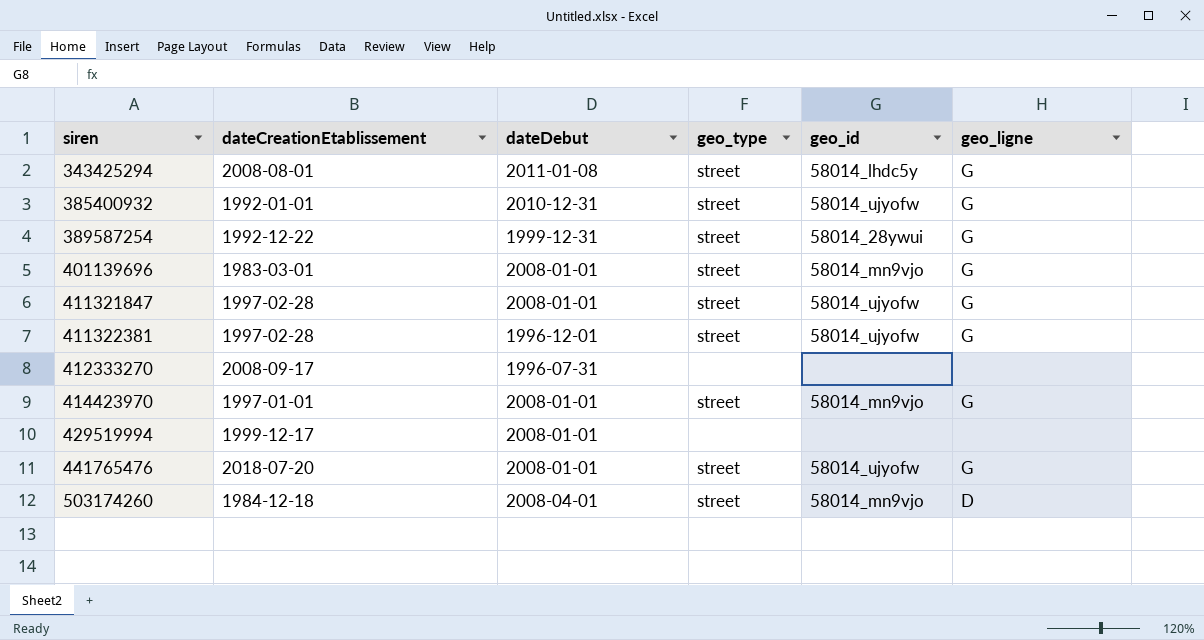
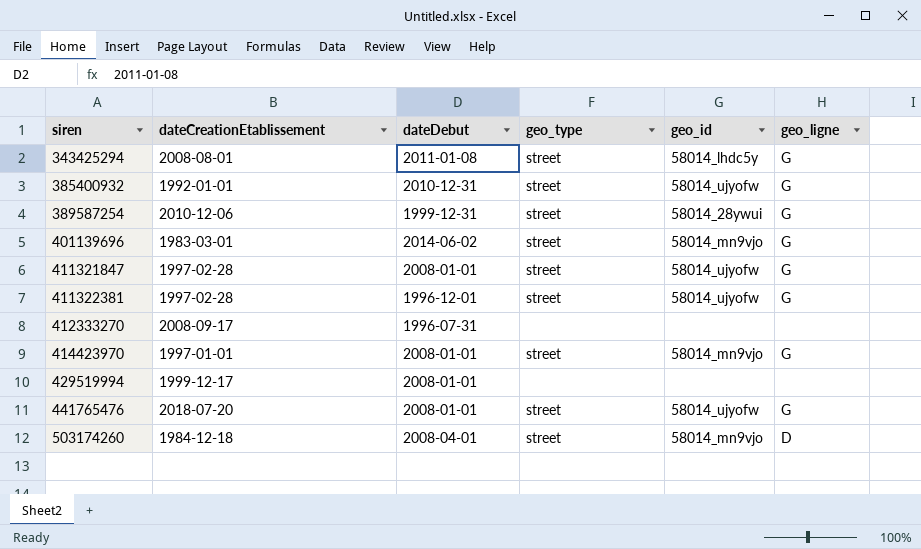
389587254 | dateCreationEtablissement: 1992-12-22 -> 2010-12-06
401139696 | dateDebut: 2008-01-01 -> 2014-06-02

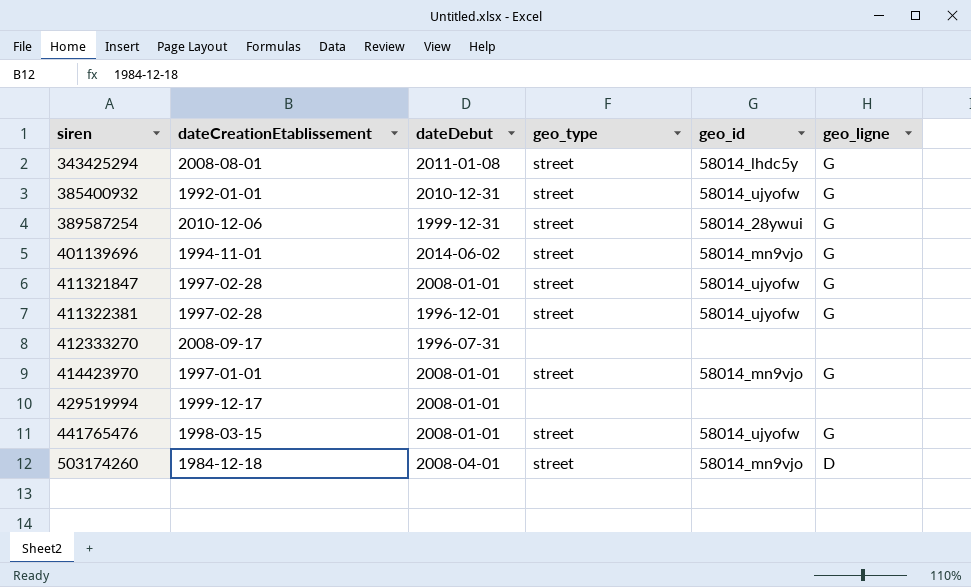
401139696 | dateCreationEtablissement: 1983-03-01 -> 1994-11-01
441765476 | dateCreationEtablissement: 2018-07-20 -> 1998-03-15

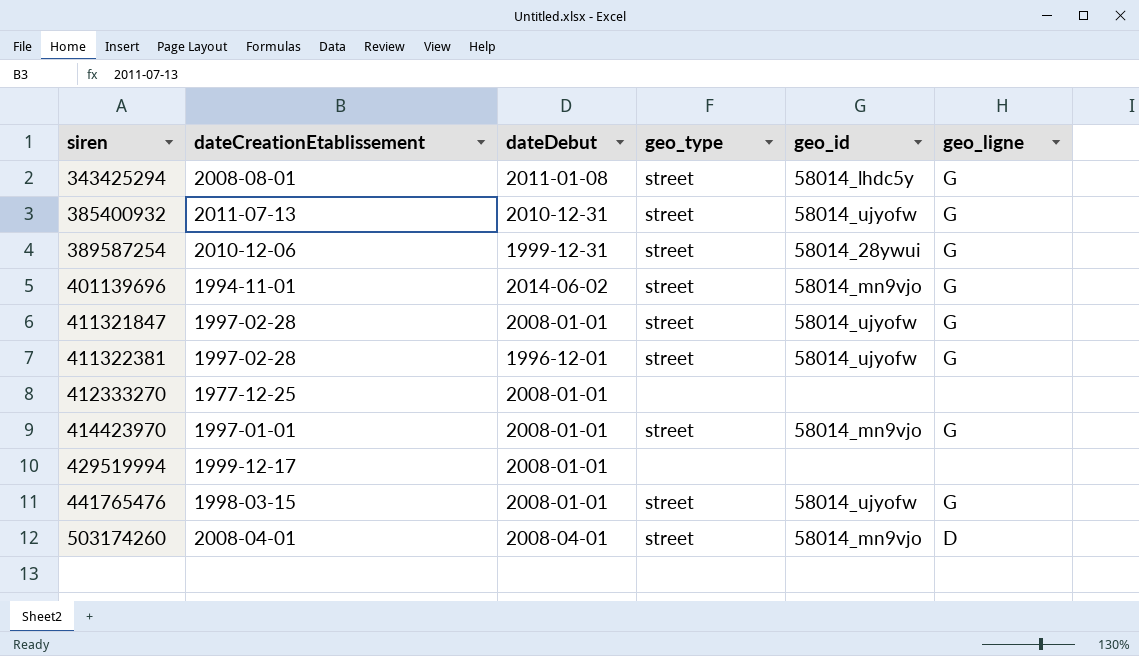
385400932 | dateCreationEtablissement: 1992-01-01 -> 2011-07-13
412333270 | dateCreationEtablissement: 2008-09-17 -> 1977-12-25
412333270 | dateDebut: 1996-07-31 -> 2008-01-01
503174260 | dateCreationEtablissement: 1984-12-18 -> 2008-04-01

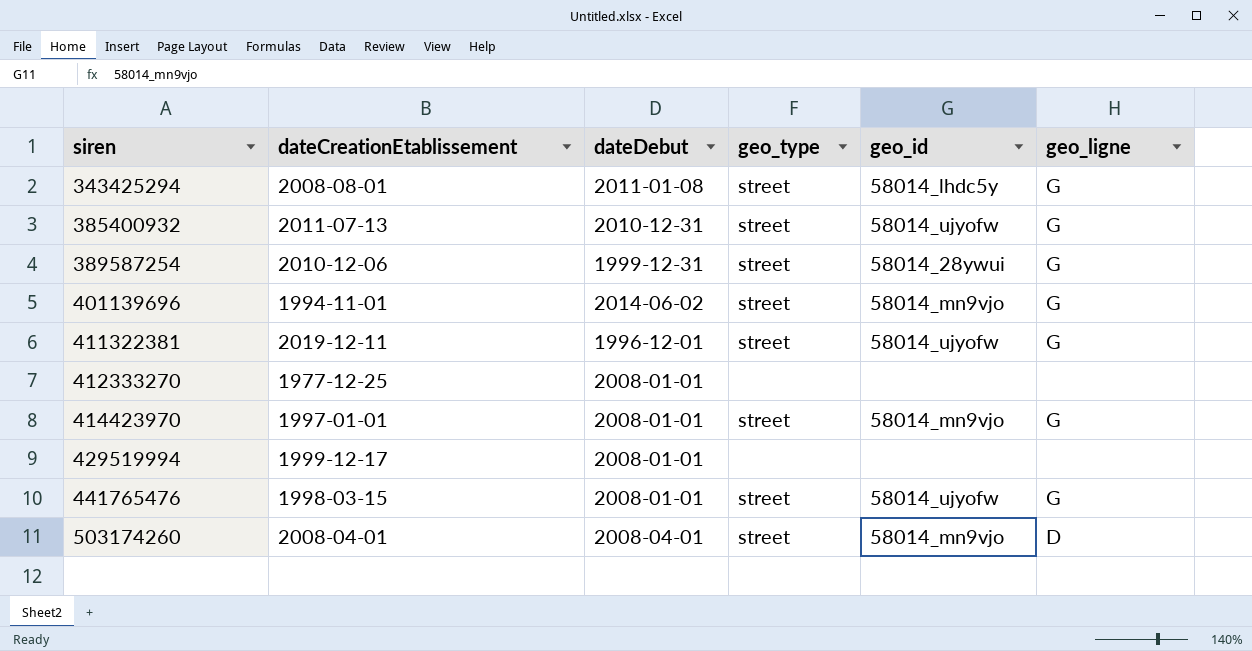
row 411321847: 1997-02-28 | 2008-01-01 | street | 58014_ujyofw | G -> none
411322381 | dateCreationEtablissement: 1997-02-28 -> 2019-12-11

